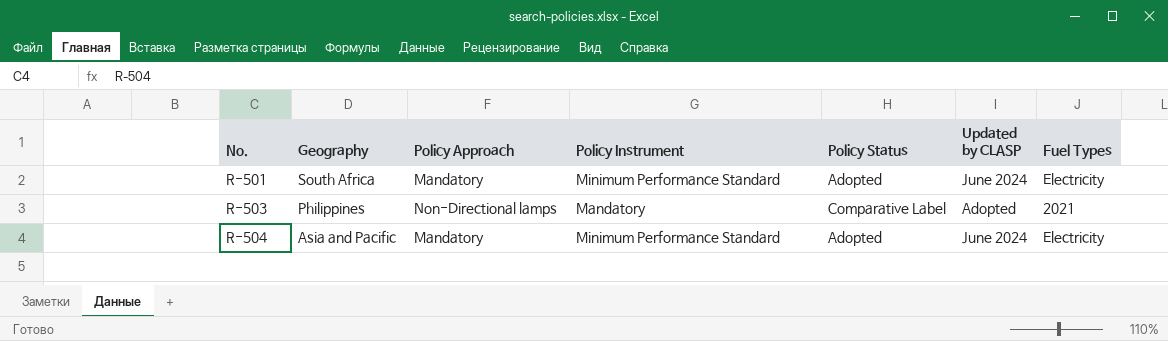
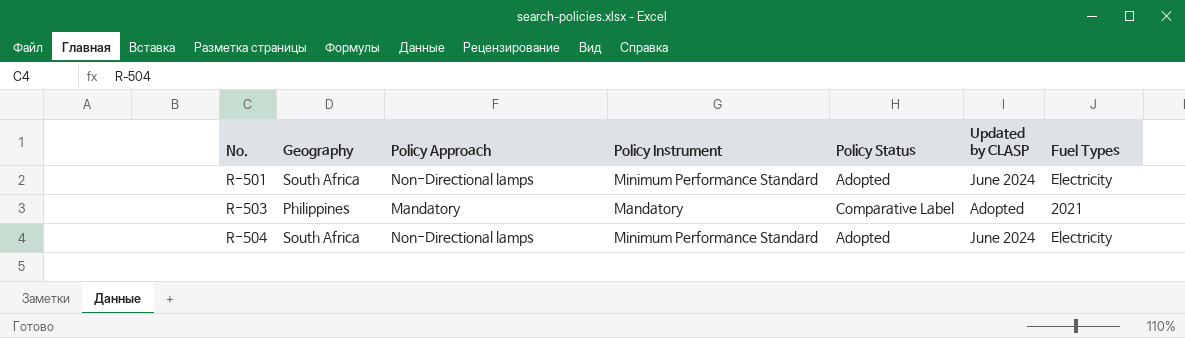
R-501 | Policy Approach: Mandatory -> Non-Directional lamps
R-503 | Policy Approach: Non-Directional lamps -> Mandatory
R-504 | Geography: Asia and Pacific -> South Africa
R-504 | Policy Approach: Mandatory -> Non-Directional lamps

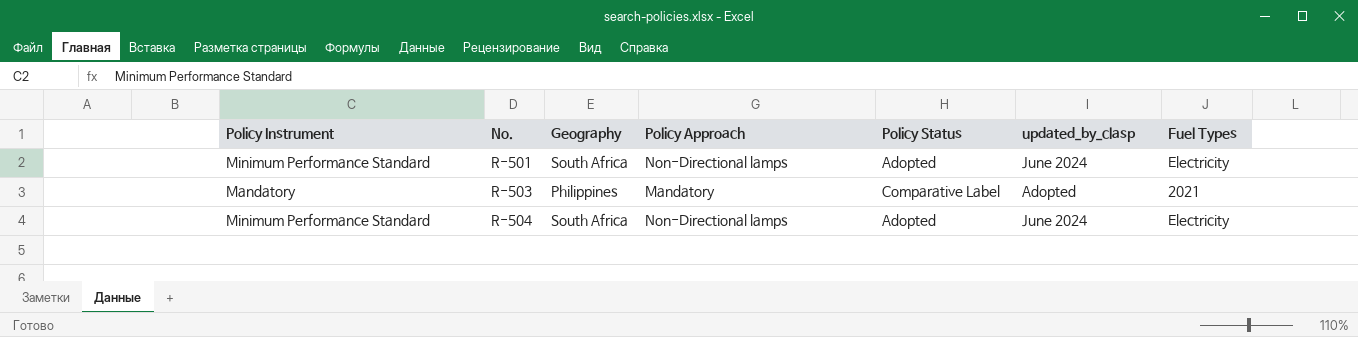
column Policy Instrument | position: 4 -> 1
column name: Updated by CLASP -> updated_by_clasp

